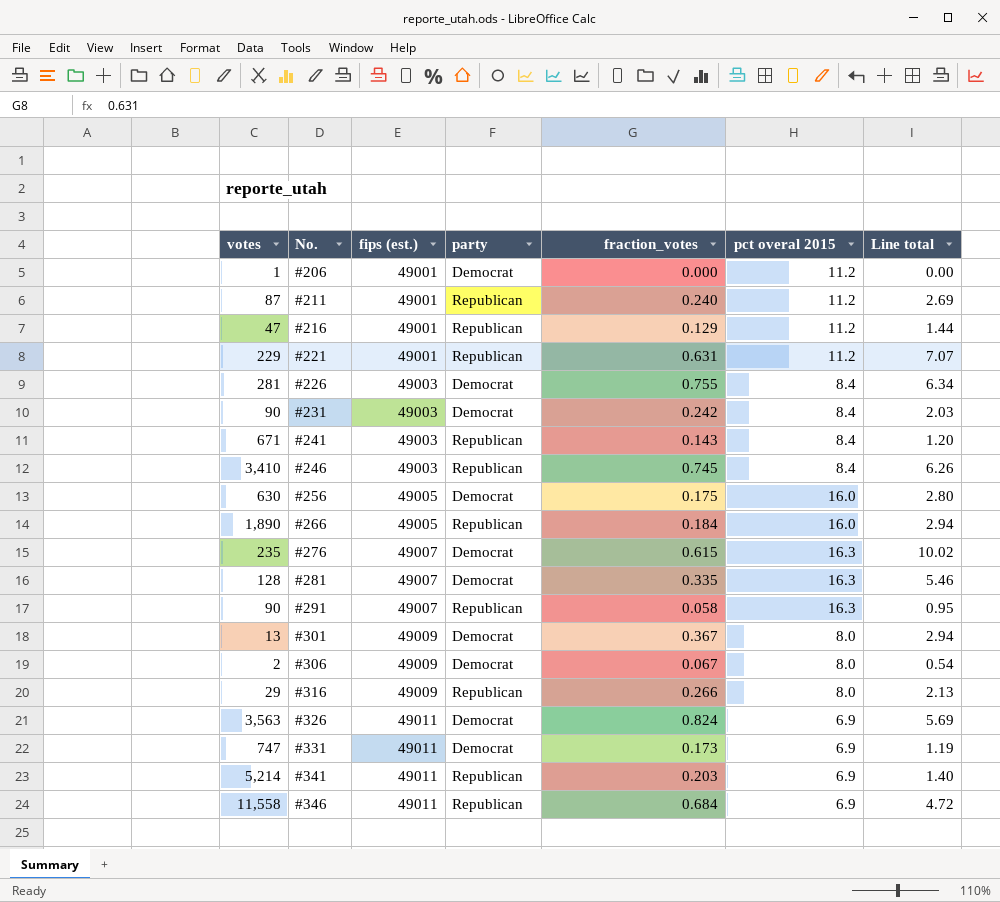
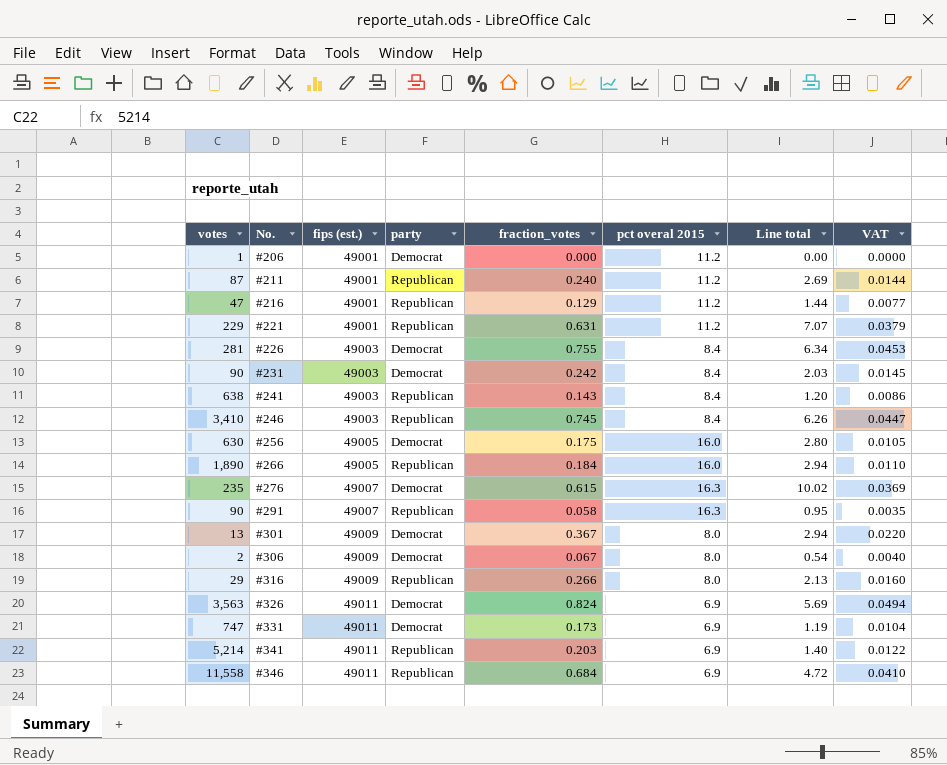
column VAT | formula: none -> [fraction_votes] * 0.06
row #281: 128 | 49007 | Democrat | 0.335 | 16.3 | 5.46 -> none
#241 | votes: 671 -> 638

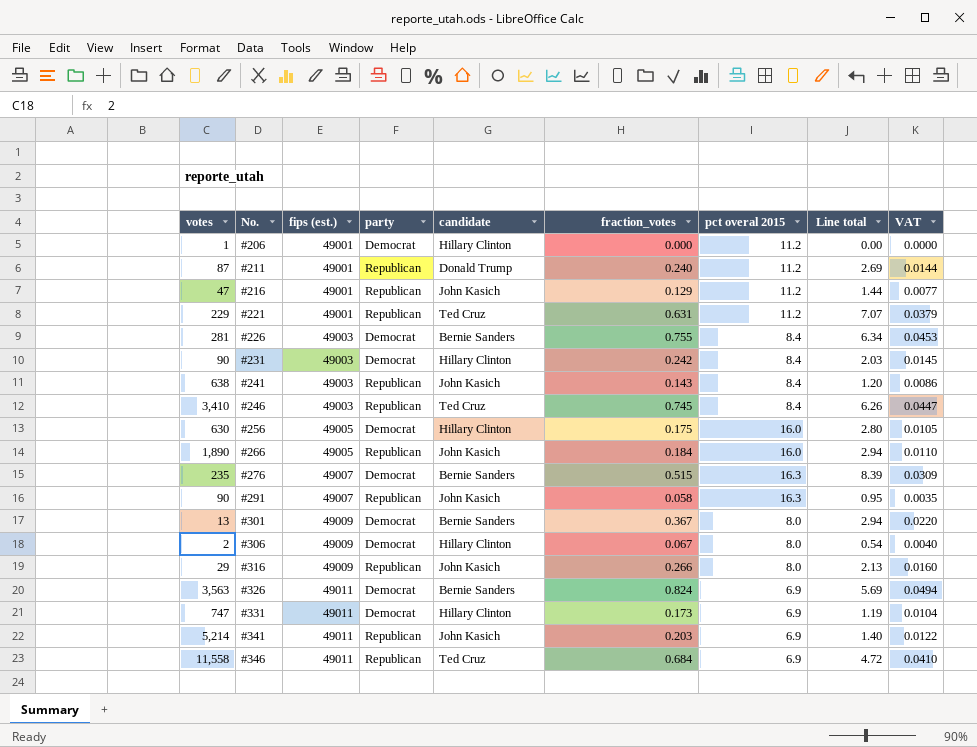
column candidate | position: none -> 5
#276 | fraction_votes: 0.615 -> 0.515
#276 | Line total: 10.02 -> 8.39
#276 | VAT: 0.0369 -> 0.0309

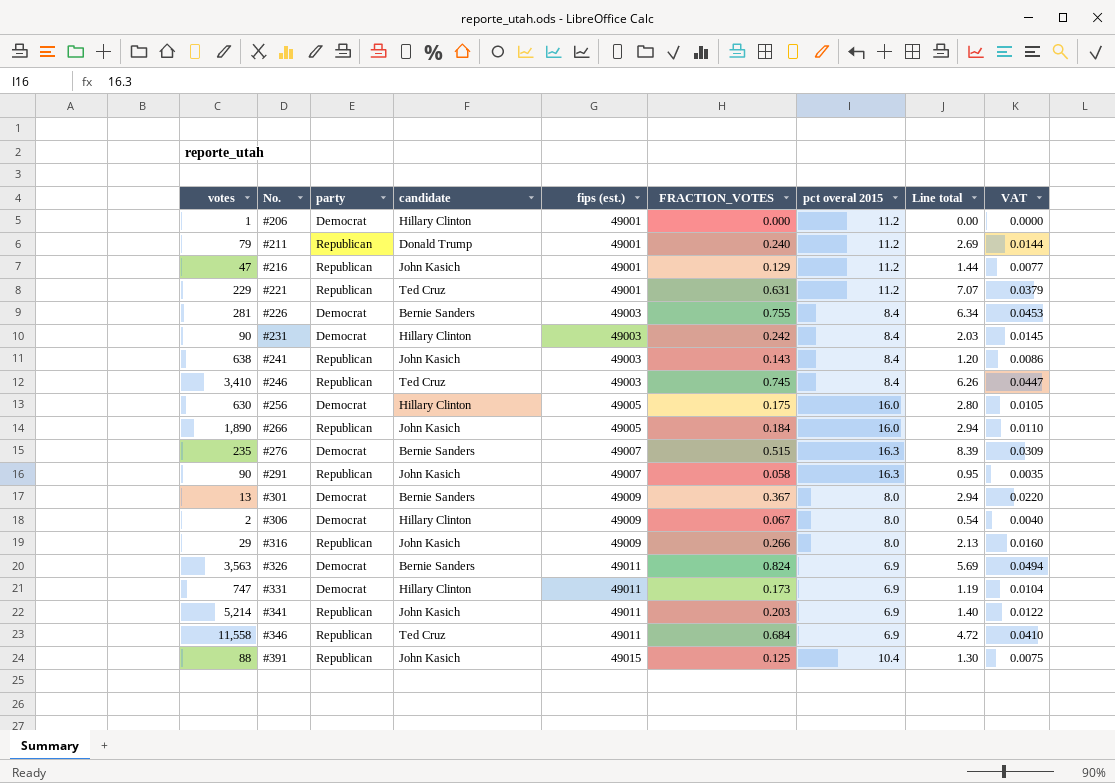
column fips (est.) | position: 3 -> 5
column name: fraction_votes -> FRACTION_VOTES
#211 | votes: 87 -> 79
row #391: none -> 88 | Republican | John Kasich | 49015 | 0.125 | 10.4 | 1.30 | 0.0075

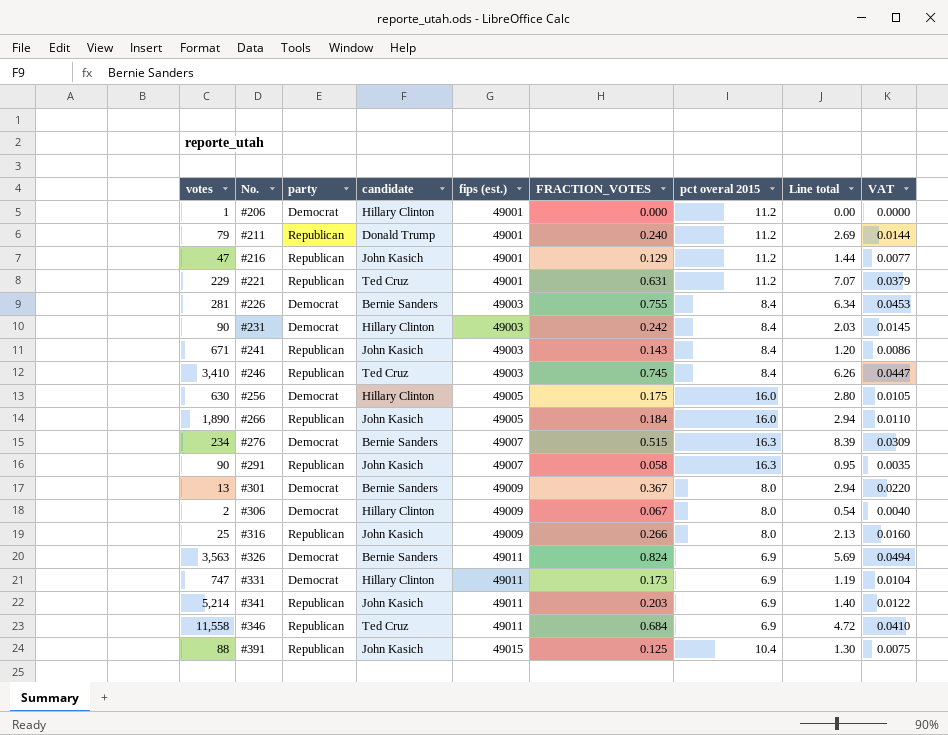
#241 | votes: 638 -> 671
#276 | votes: 235 -> 234
#316 | votes: 29 -> 25

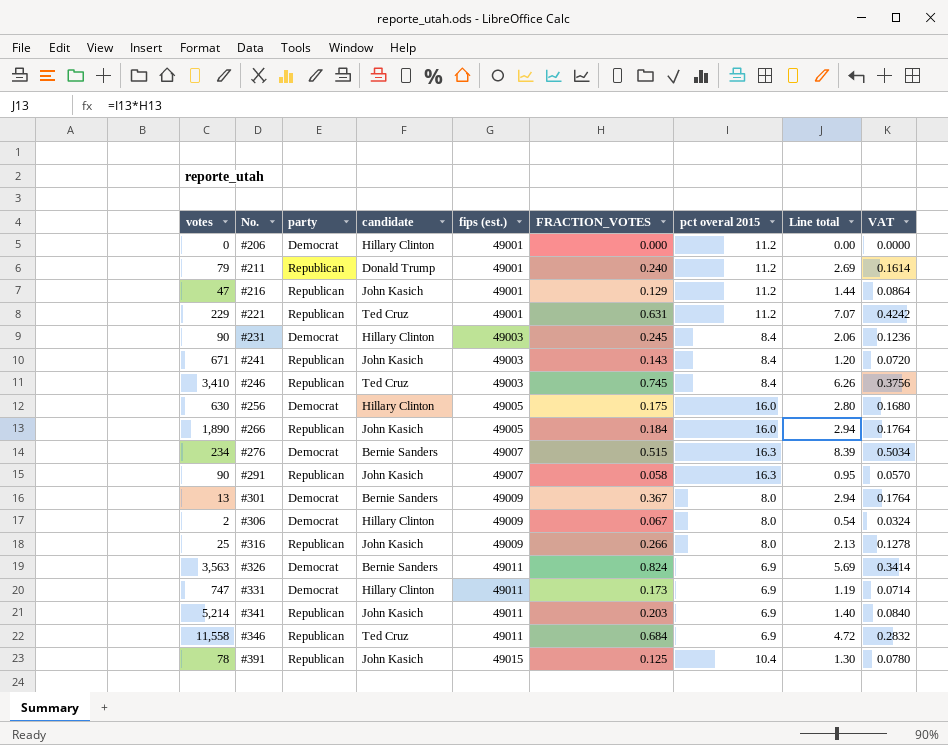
column VAT | formula: [FRACTION_VOTES] * 0.06 -> [Line total] * 0.06
row #226: 281 | Democrat | Bernie Sanders | 49003 | 0.755 | 8.4 | 6.34 | 0.0453 -> none
#206 | votes: 1 -> 0
#231 | FRACTION_VOTES: 0.242 -> 0.245
#231 | Line total: 2.03 -> 2.06
#391 | votes: 88 -> 78

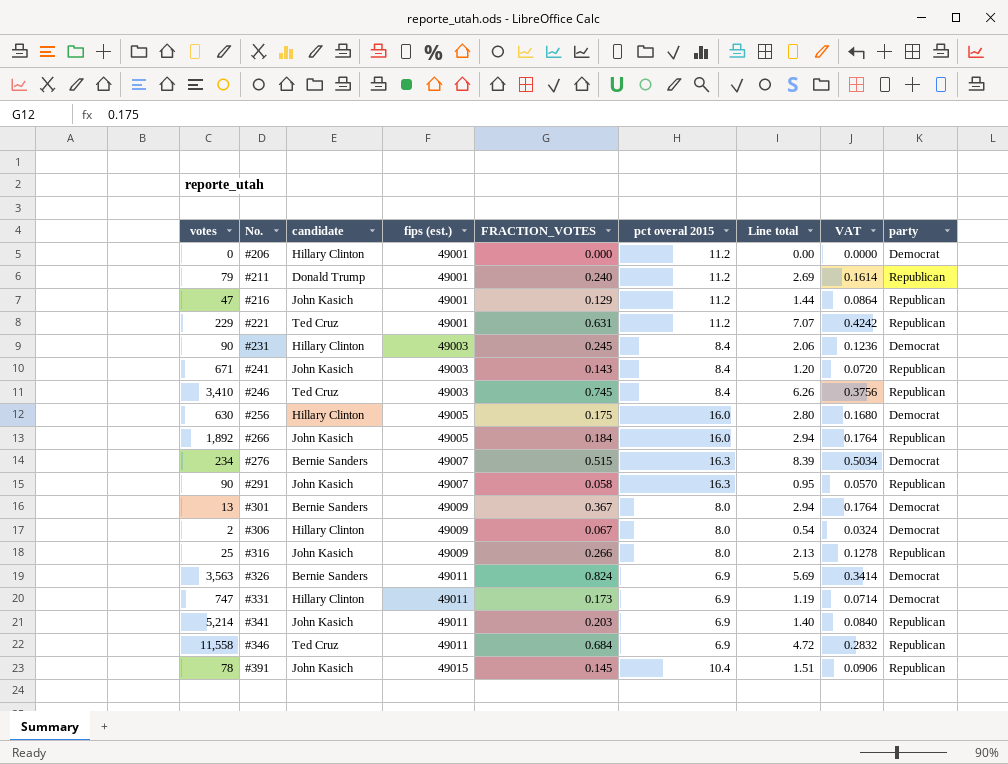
column party | position: 3 -> 9
#266 | votes: 1,890 -> 1,892
#391 | FRACTION_VOTES: 0.125 -> 0.145
#391 | Line total: 1.30 -> 1.51
#391 | VAT: 0.0780 -> 0.0906

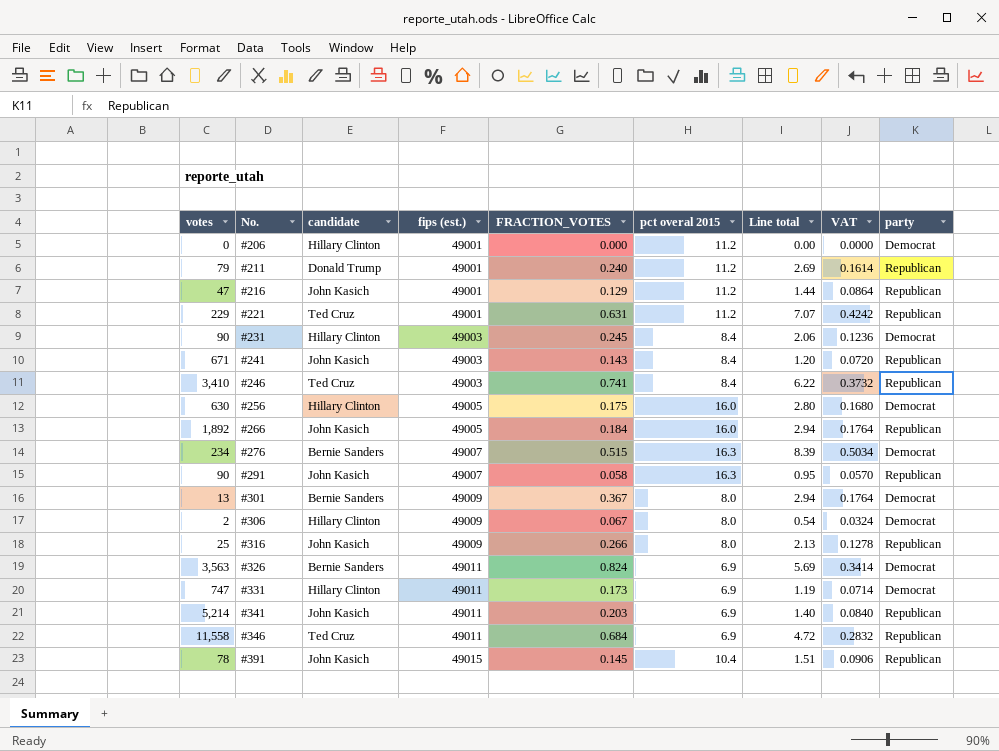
#246 | FRACTION_VOTES: 0.745 -> 0.741
#246 | Line total: 6.26 -> 6.22
#246 | VAT: 0.3756 -> 0.3732

